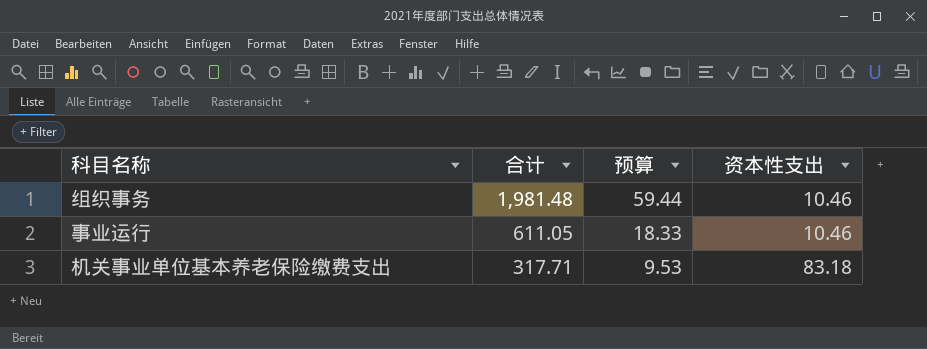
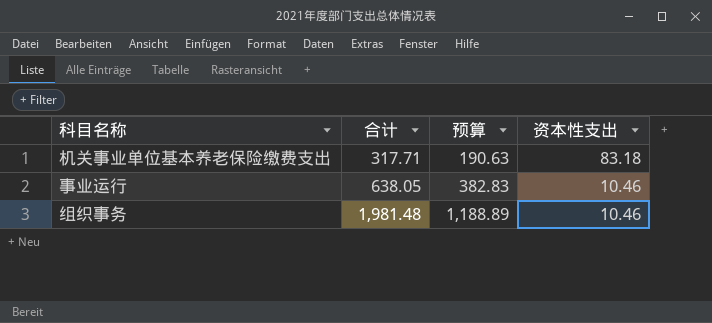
row order: 合计 descending -> 合计 ascending
column 预算 | formula: [合计] * 0.03 -> [合计] * 0.6
事业运行 | 合计: 611.05 -> 638.05

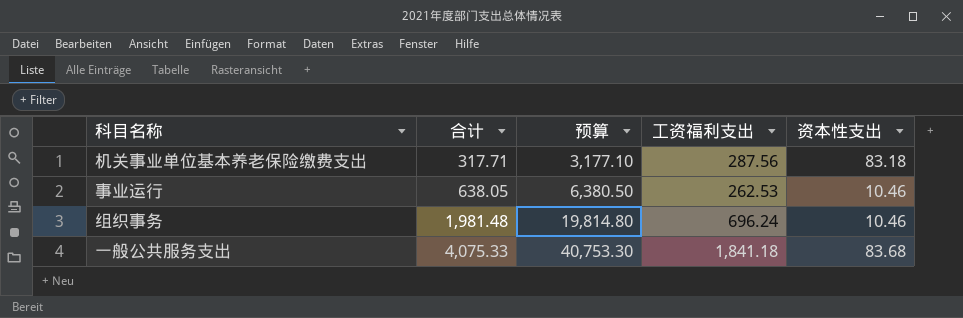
column 预算 | formula: [合计] * 0.6 -> [合计] * 10
column 工资福利支出 | position: none -> 4
row 一般公共服务支出: none -> 4,075.33 | 40,753.30 | 1,841.18 | 83.68

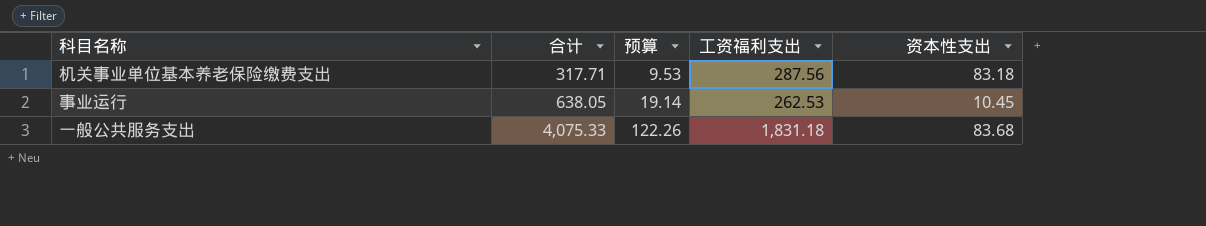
column 预算 | formula: [合计] * 10 -> [合计] * 0.03
row 组织事务: 1,981.48 | 19,814.80 | 696.24 | 10.46 -> none
事业运行 | 资本性支出: 10.46 -> 10.45
一般公共服务支出 | 工资福利支出: 1,841.18 -> 1,831.18

